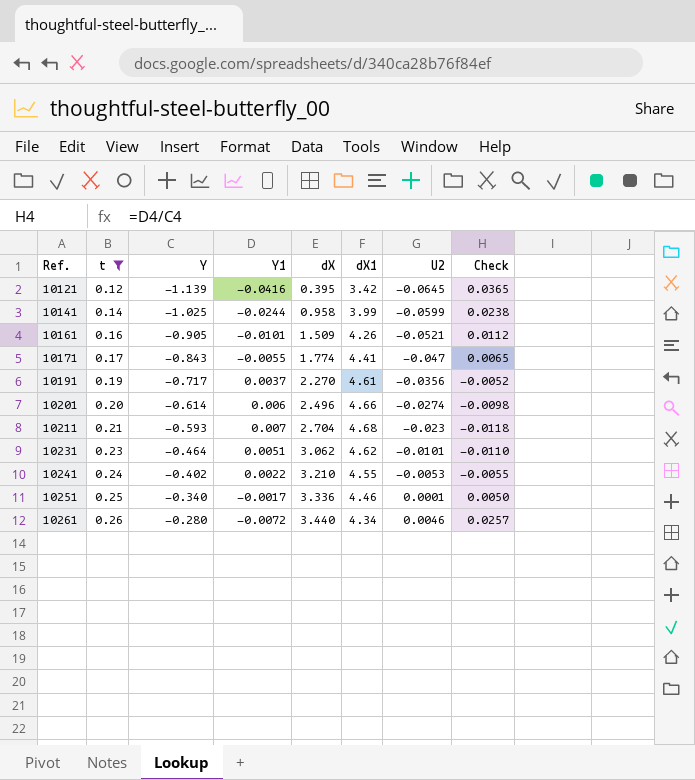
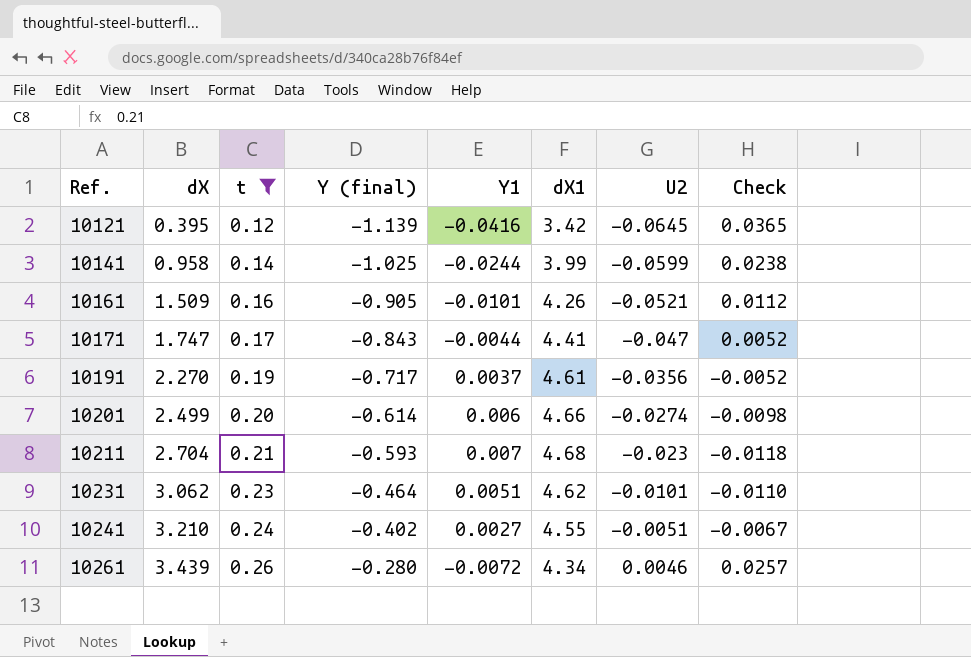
column dX | position: 5 -> 2
column name: Y -> Y (final)
row 10251: 0.25 | -0.340 | -0.0017 | 3.336 | 4.46 | 0.0001 | 0.0050 -> none
10171 | dX: 1.774 -> 1.747
10171 | Y1: -0.0055 -> -0.0044
10171 | Check: 0.0065 -> 0.0052
10201 | dX: 2.496 -> 2.499
10241 | Y1: 0.0022 -> 0.0027
10241 | U2: -0.0053 -> -0.0051
10241 | Check: -0.0055 -> -0.0067
10261 | dX: 3.440 -> 3.439

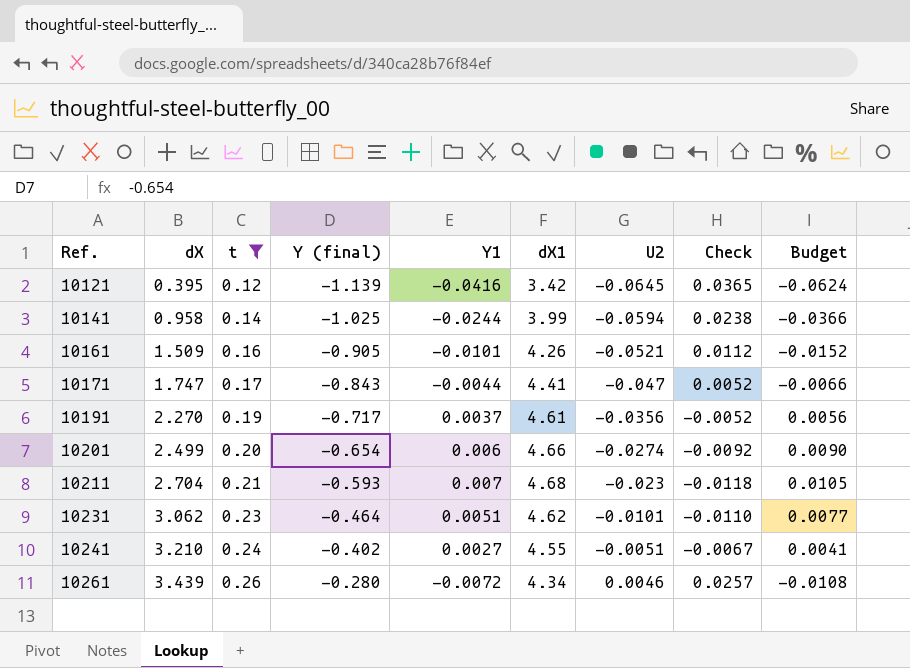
column Budget | formula: none -> [Y1] * 1.5
10141 | U2: -0.0599 -> -0.0594
10201 | Y (final): -0.614 -> -0.654
10201 | Check: -0.0098 -> -0.0092

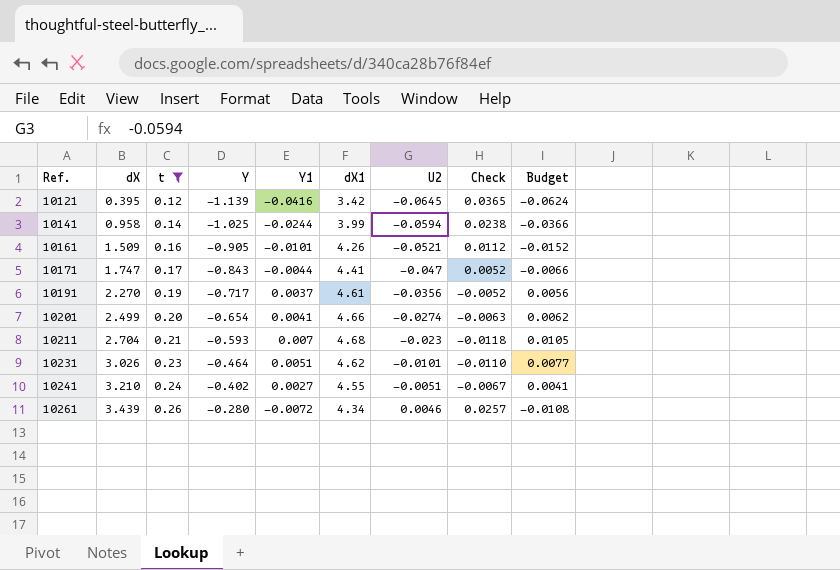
column name: Y (final) -> Y
10201 | Y1: 0.006 -> 0.0041
10201 | Check: -0.0092 -> -0.0063
10201 | Budget: 0.0090 -> 0.0062
10231 | dX: 3.062 -> 3.026

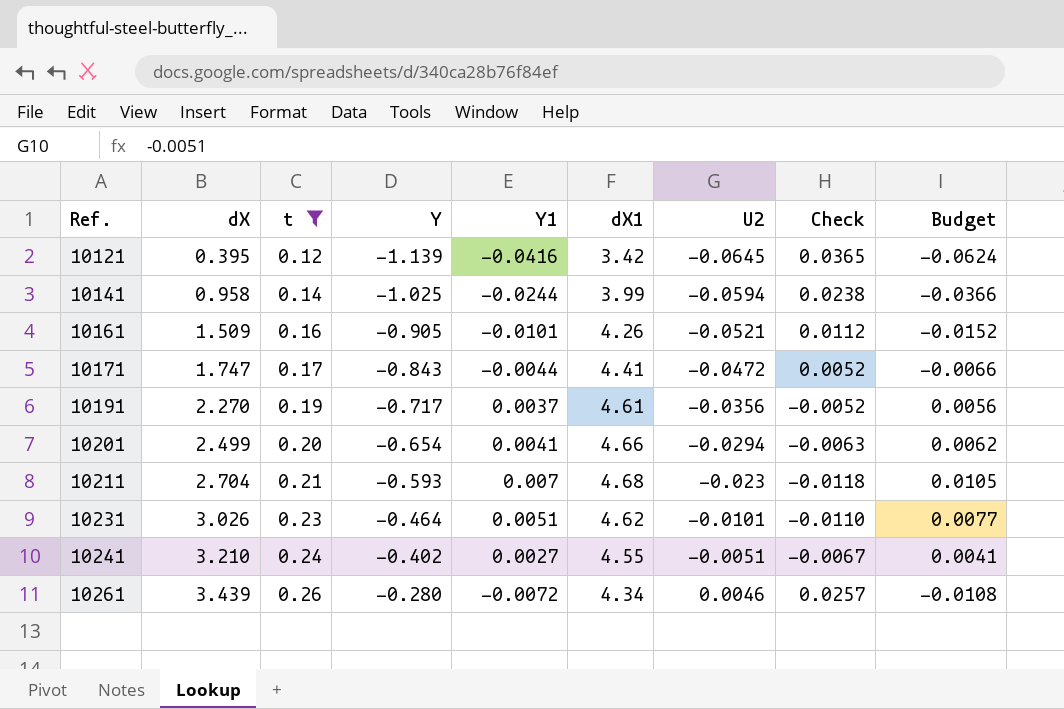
10171 | U2: -0.047 -> -0.0472
10201 | U2: -0.0274 -> -0.0294

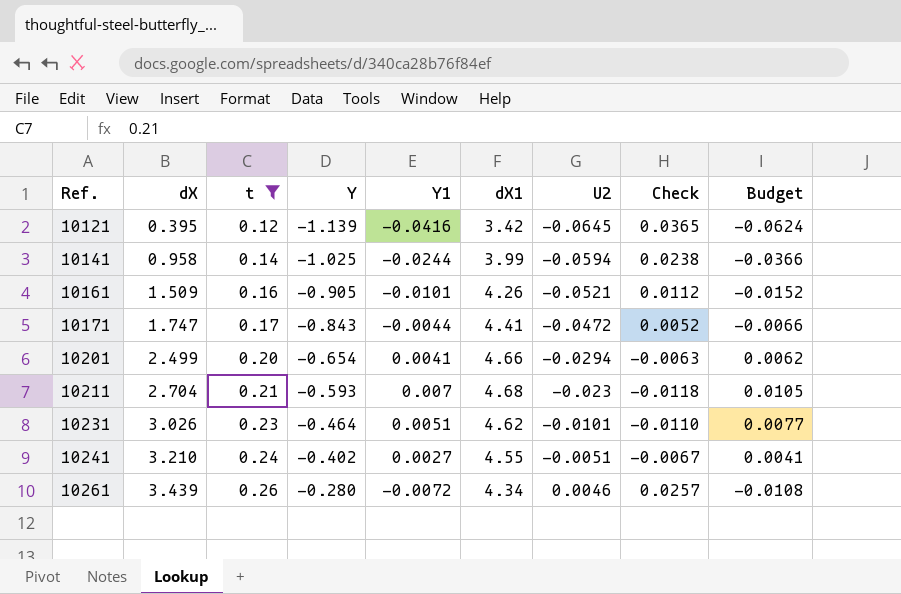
row 10191: 2.270 | 0.19 | -0.717 | 0.0037 | 4.61 | -0.0356 | -0.0052 | 0.0056 -> none

